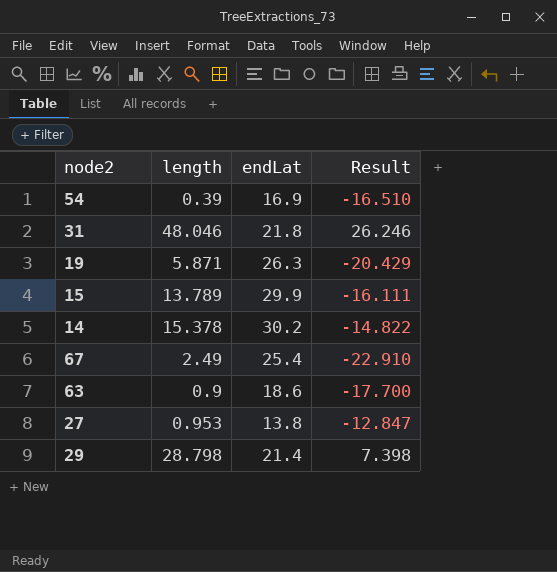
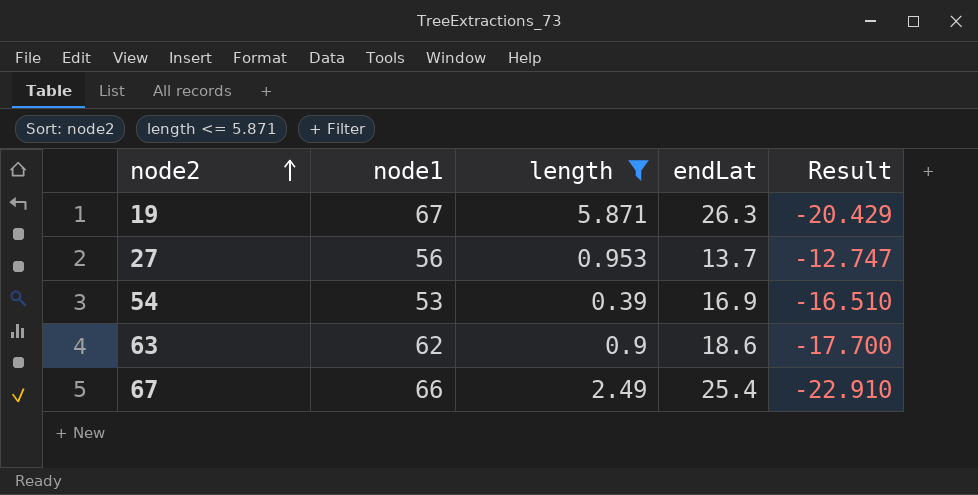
filter: none -> length <= 5.871
row order: none -> node2 ascending
column node1 | position: none -> 2
27 | endLat: 13.8 -> 13.7
27 | Result: -12.847 -> -12.747

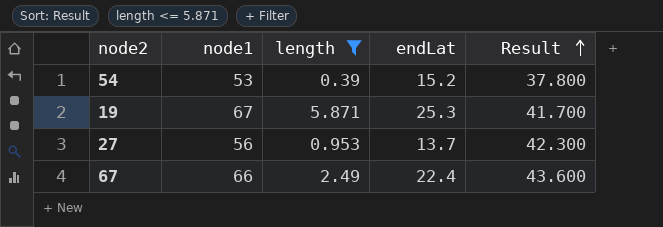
row order: node2 ascending -> Result ascending
column Result | formula: [length] - [endLat] -> [node1] - [endLat]
row 63: 62 | 0.9 | 18.6 | -17.700 -> none
54 | endLat: 16.9 -> 15.2
19 | endLat: 26.3 -> 25.3
67 | endLat: 25.4 -> 22.4

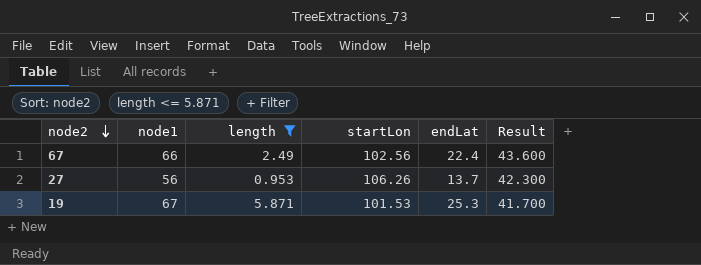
row order: Result ascending -> node2 descending
column startLon | position: none -> 4
row 54: 53 | 0.39 | 15.2 | 37.800 -> none

